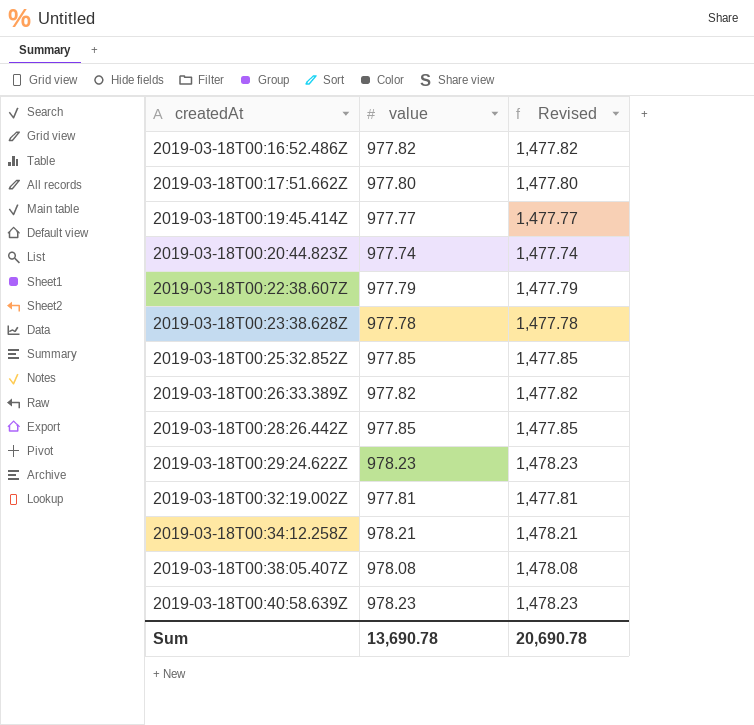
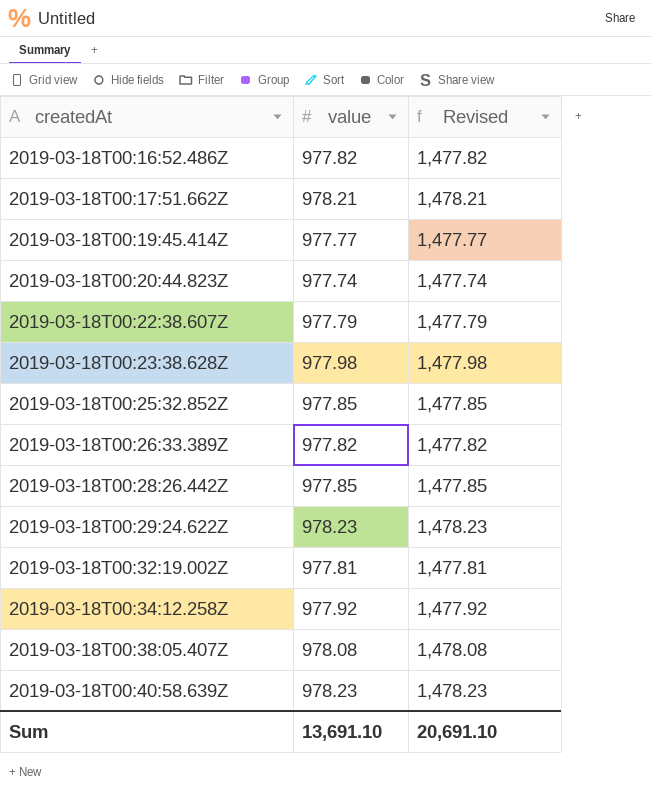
2019-03-18T00:17:51.662Z | value: 977.80 -> 978.21
2019-03-18T00:17:51.662Z | Revised: 1,477.80 -> 1,478.21
2019-03-18T00:23:38.628Z | value: 977.78 -> 977.98
2019-03-18T00:23:38.628Z | Revised: 1,477.78 -> 1,477.98
2019-03-18T00:34:12.258Z | value: 978.21 -> 977.92
2019-03-18T00:34:12.258Z | Revised: 1,478.21 -> 1,477.92
Sum | value: 13,690.78 -> 13,691.10
Sum | Revised: 20,690.78 -> 20,691.10

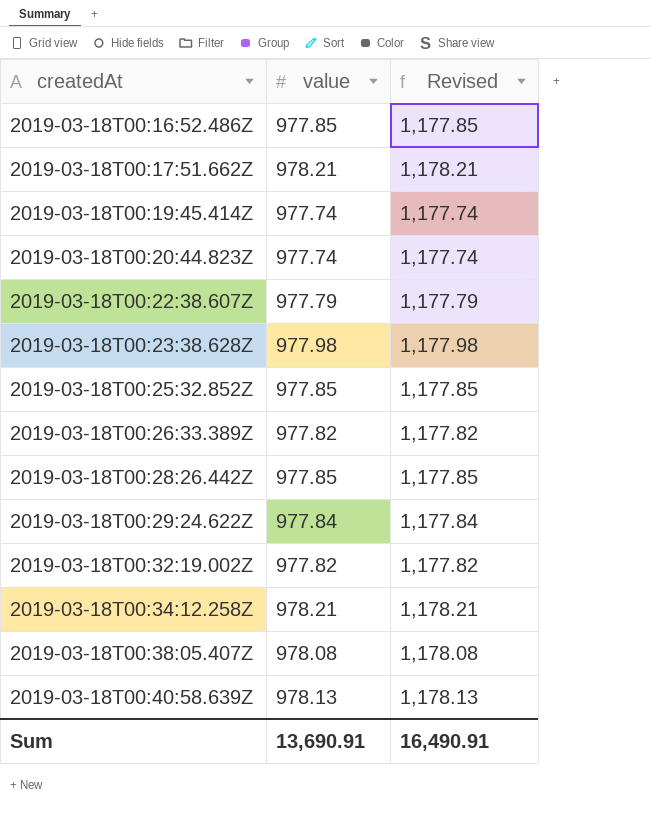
column Revised | formula: [value] + 500 -> [value] + 200
2019-03-18T00:16:52.486Z | value: 977.82 -> 977.85
2019-03-18T00:19:45.414Z | value: 977.77 -> 977.74
2019-03-18T00:29:24.622Z | value: 978.23 -> 977.84
2019-03-18T00:32:19.002Z | value: 977.81 -> 977.82
2019-03-18T00:34:12.258Z | value: 977.92 -> 978.21
2019-03-18T00:40:58.639Z | value: 978.23 -> 978.13
Sum | value: 13,691.10 -> 13,690.91
Sum | Revised: 20,691.10 -> 16,490.91

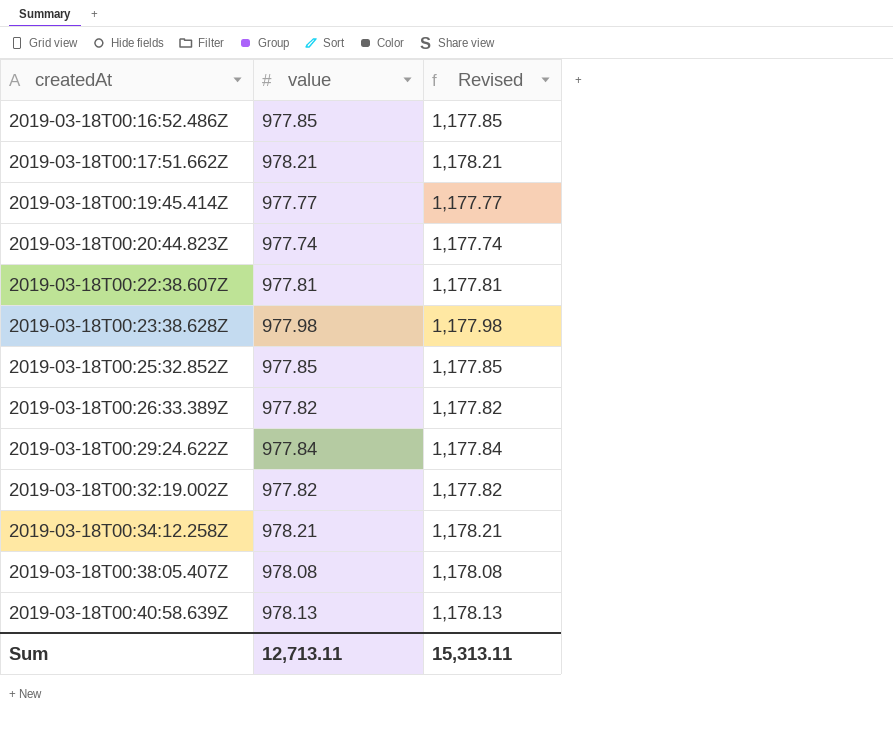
row 2019-03-18T00:28:26.442Z: 977.85 | 1,177.85 -> none
2019-03-18T00:19:45.414Z | value: 977.74 -> 977.77
2019-03-18T00:19:45.414Z | Revised: 1,177.74 -> 1,177.77
2019-03-18T00:22:38.607Z | value: 977.79 -> 977.81
2019-03-18T00:22:38.607Z | Revised: 1,177.79 -> 1,177.81
Sum | value: 13,690.91 -> 12,713.11
Sum | Revised: 16,490.91 -> 15,313.11

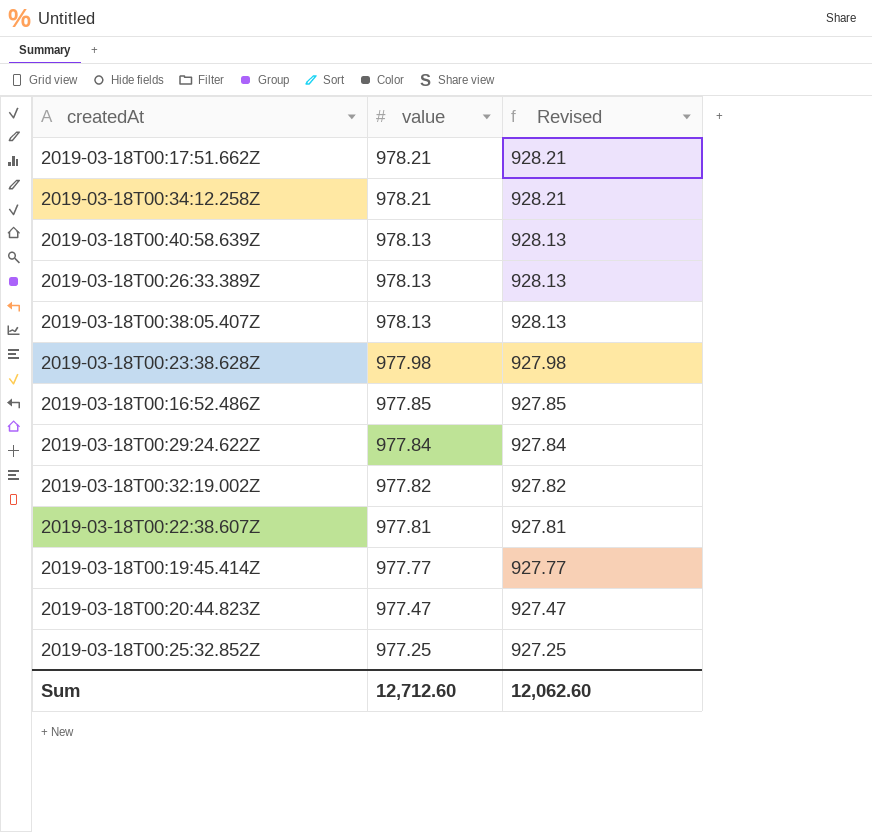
row order: createdAt ascending -> value descending
column Revised | formula: [value] + 200 -> [value] - 50
2019-03-18T00:26:33.389Z | value: 977.82 -> 978.13
2019-03-18T00:38:05.407Z | value: 978.08 -> 978.13
2019-03-18T00:20:44.823Z | value: 977.74 -> 977.47
2019-03-18T00:25:32.852Z | value: 977.85 -> 977.25
Sum | value: 12,713.11 -> 12,712.60
Sum | Revised: 15,313.11 -> 12,062.60

